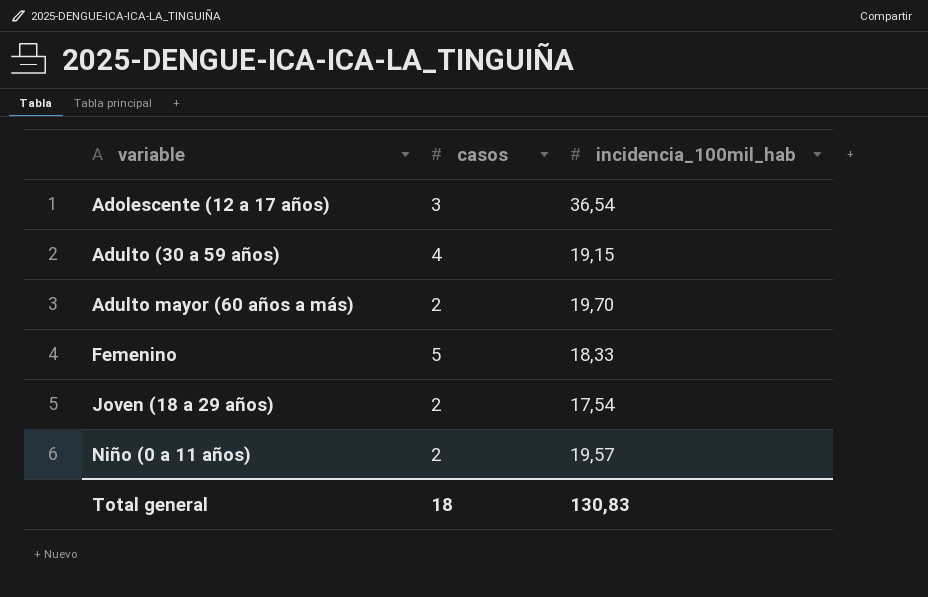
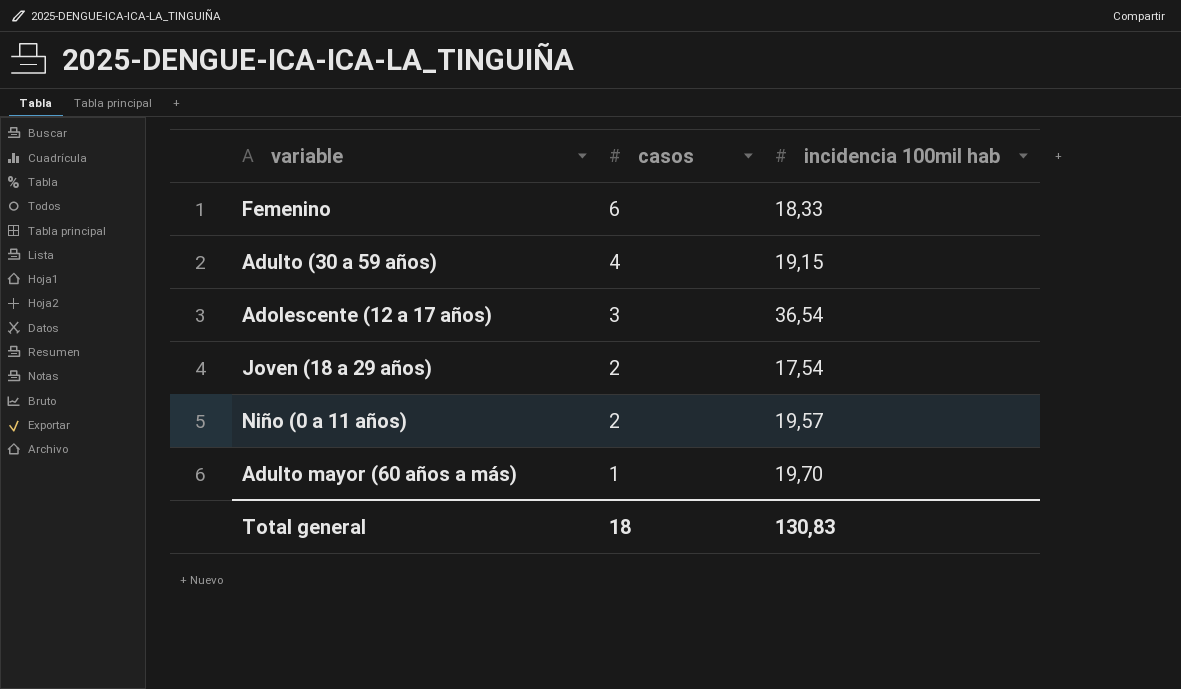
row order: variable ascending -> casos descending
column name: incidencia_100mil_hab -> incidencia 100mil hab
Femenino | casos: 5 -> 6
Adulto mayor (60 años a más) | casos: 2 -> 1

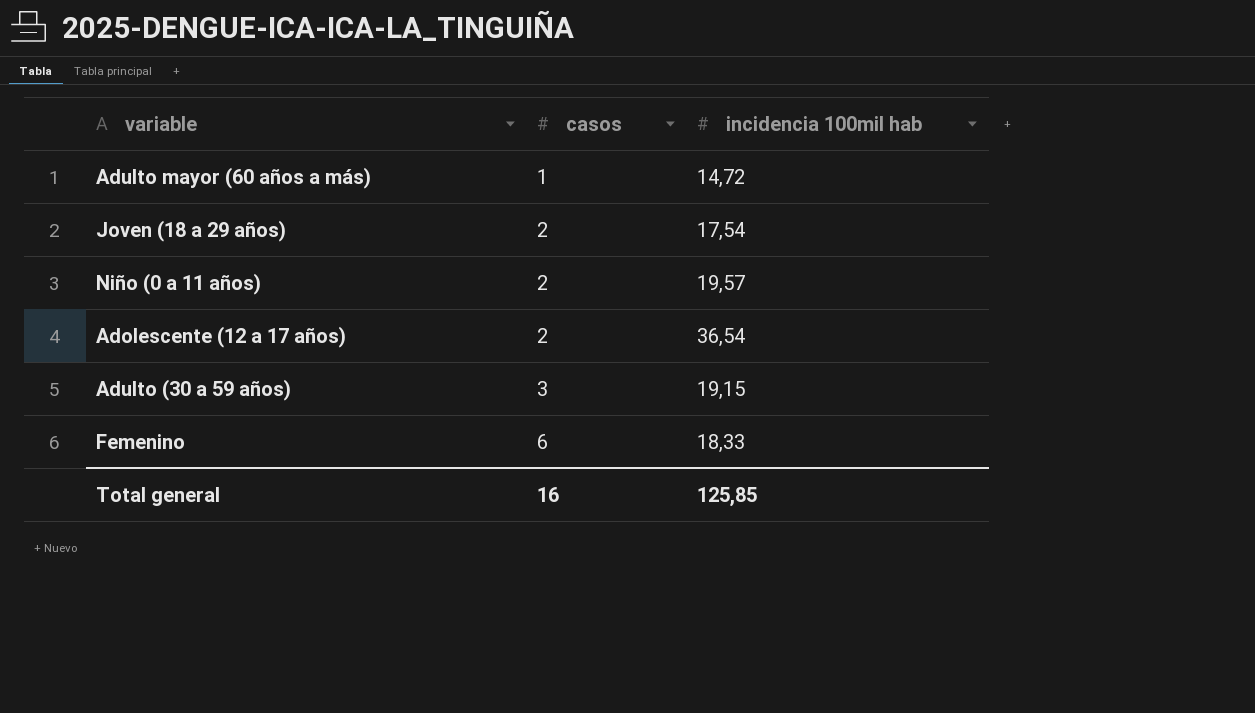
row order: casos descending -> casos ascending
Adulto mayor (60 años a más) | incidencia 100mil hab: 19,70 -> 14,72
Adolescente (12 a 17 años) | casos: 3 -> 2
Adulto (30 a 59 años) | casos: 4 -> 3
Total general | casos: 18 -> 16
Total general | incidencia 100mil hab: 130,83 -> 125,85

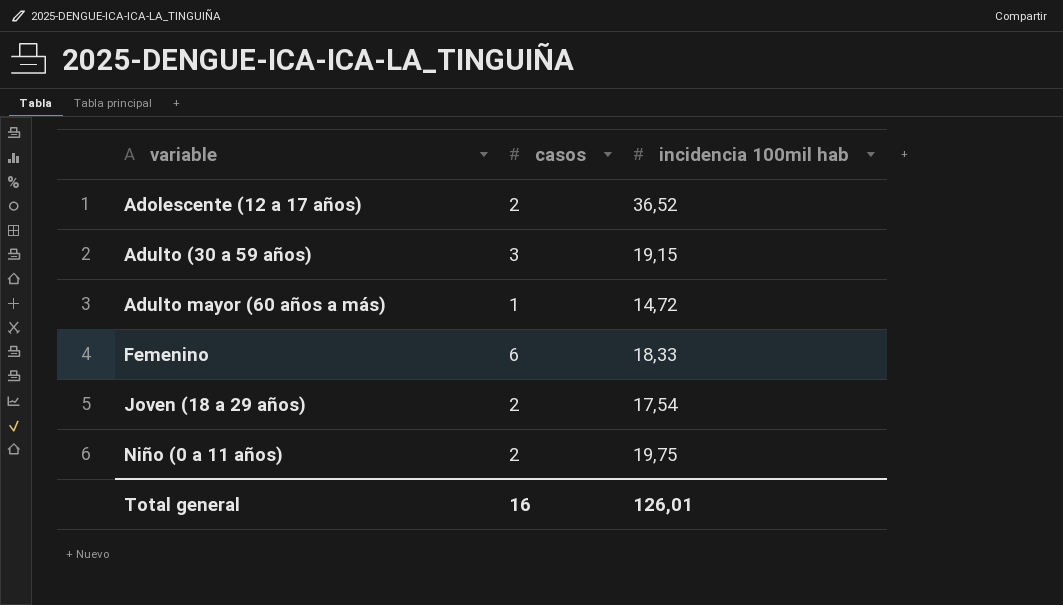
row order: casos ascending -> variable ascending
Adolescente (12 a 17 años) | incidencia 100mil hab: 36,54 -> 36,52
Niño (0 a 11 años) | incidencia 100mil hab: 19,57 -> 19,75
Total general | incidencia 100mil hab: 125,85 -> 126,01

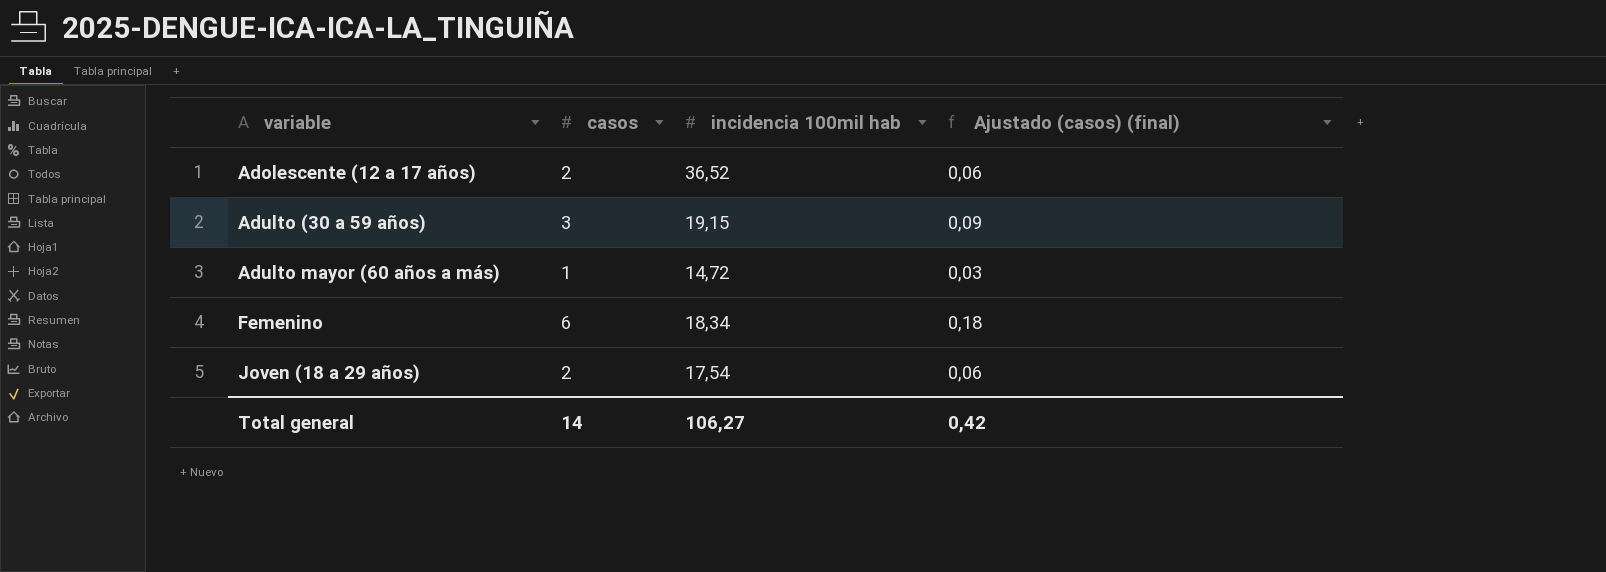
column Ajustado (casos) (final) | formula: none -> [casos] * 0,03
row Niño (0 a 11 años): 2 | 19,75 -> none
Femenino | incidencia 100mil hab: 18,33 -> 18,34
Total general | casos: 16 -> 14
Total general | incidencia 100mil hab: 126,01 -> 106,27

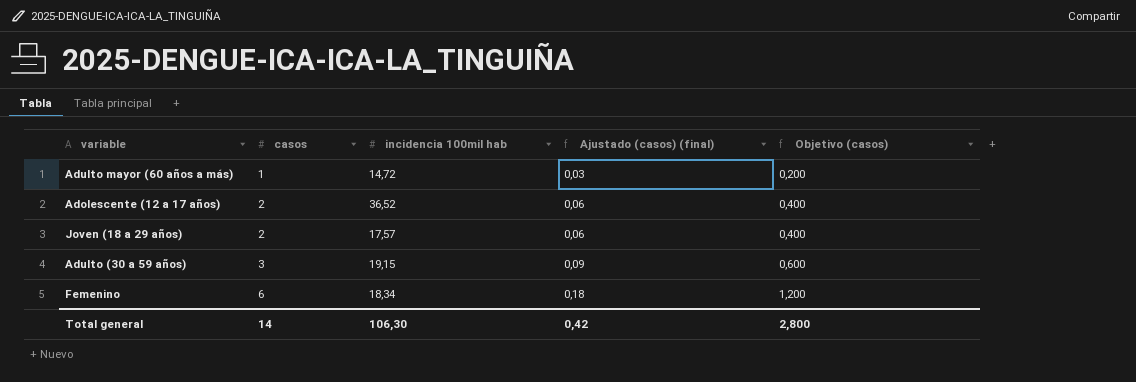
row order: variable ascending -> casos ascending
column Objetivo (casos) | formula: none -> [casos] * 0,2
Joven (18 a 29 años) | incidencia 100mil hab: 17,54 -> 17,57
Total general | incidencia 100mil hab: 106,27 -> 106,30

